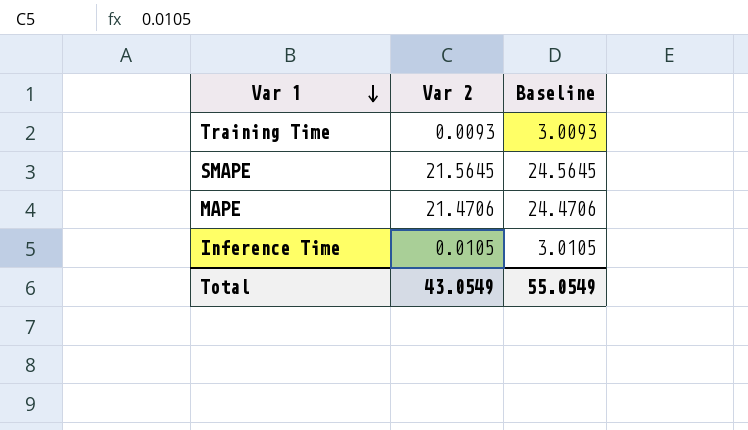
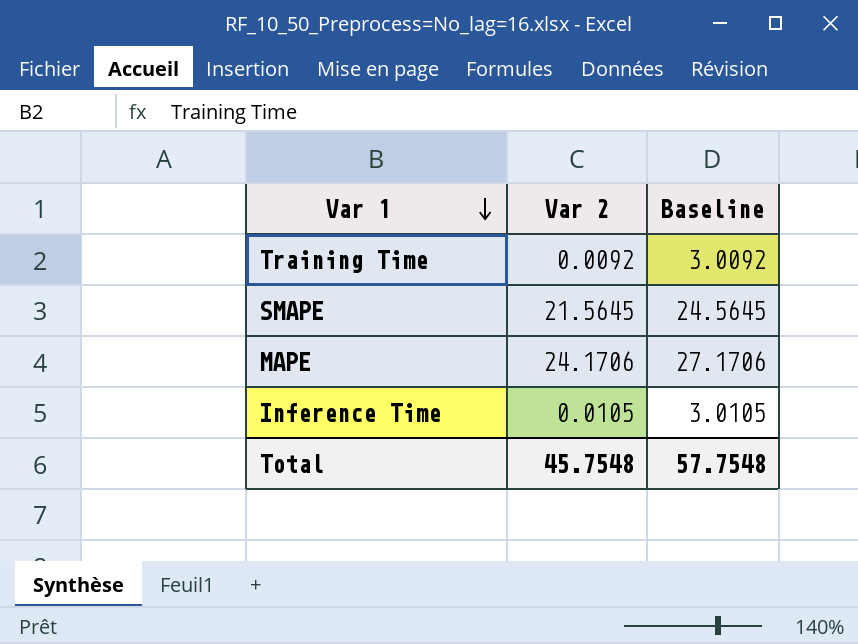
Training Time | Var 2: 0.0093 -> 0.0092
Training Time | Baseline: 3.0093 -> 3.0092
MAPE | Var 2: 21.4706 -> 24.1706
MAPE | Baseline: 24.4706 -> 27.1706
Total | Var 2: 43.0549 -> 45.7548
Total | Baseline: 55.0549 -> 57.7548

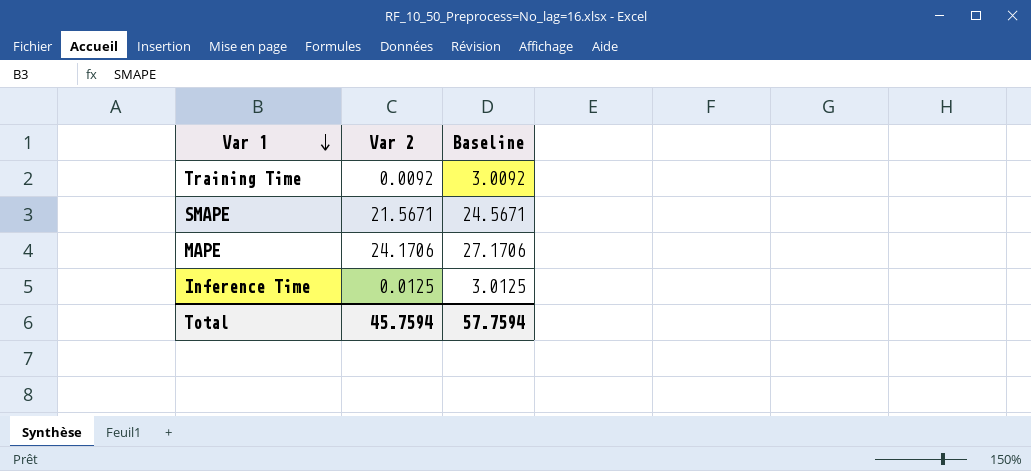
SMAPE | Var 2: 21.5645 -> 21.5671
SMAPE | Baseline: 24.5645 -> 24.5671
Inference Time | Var 2: 0.0105 -> 0.0125
Inference Time | Baseline: 3.0105 -> 3.0125
Total | Var 2: 45.7548 -> 45.7594
Total | Baseline: 57.7548 -> 57.7594

